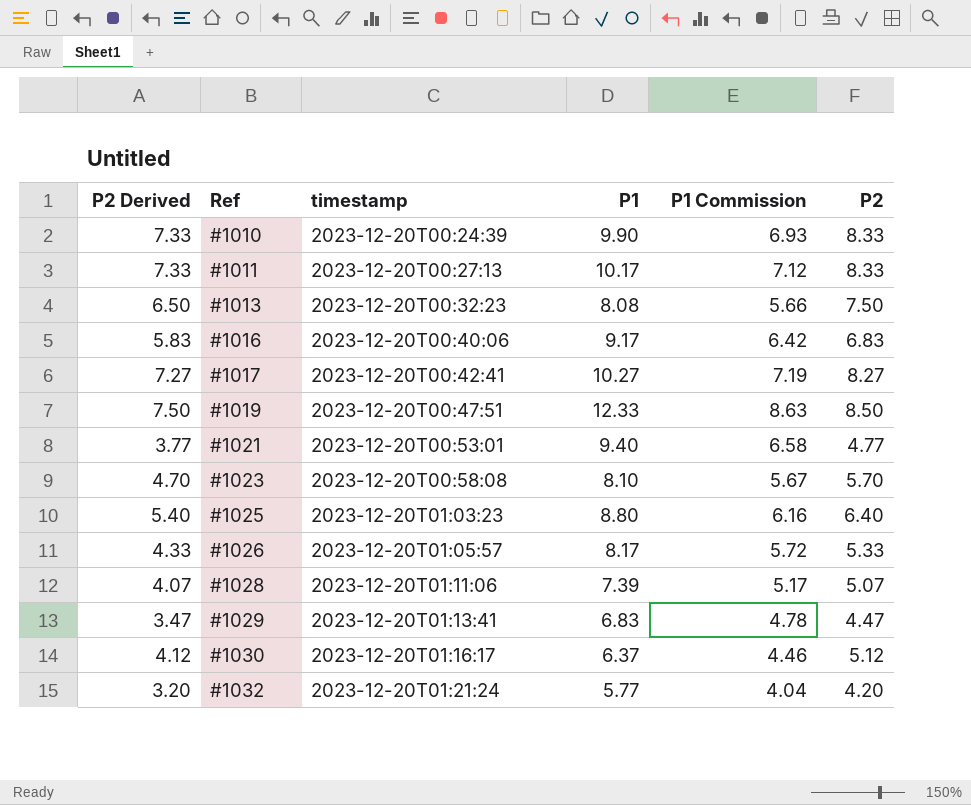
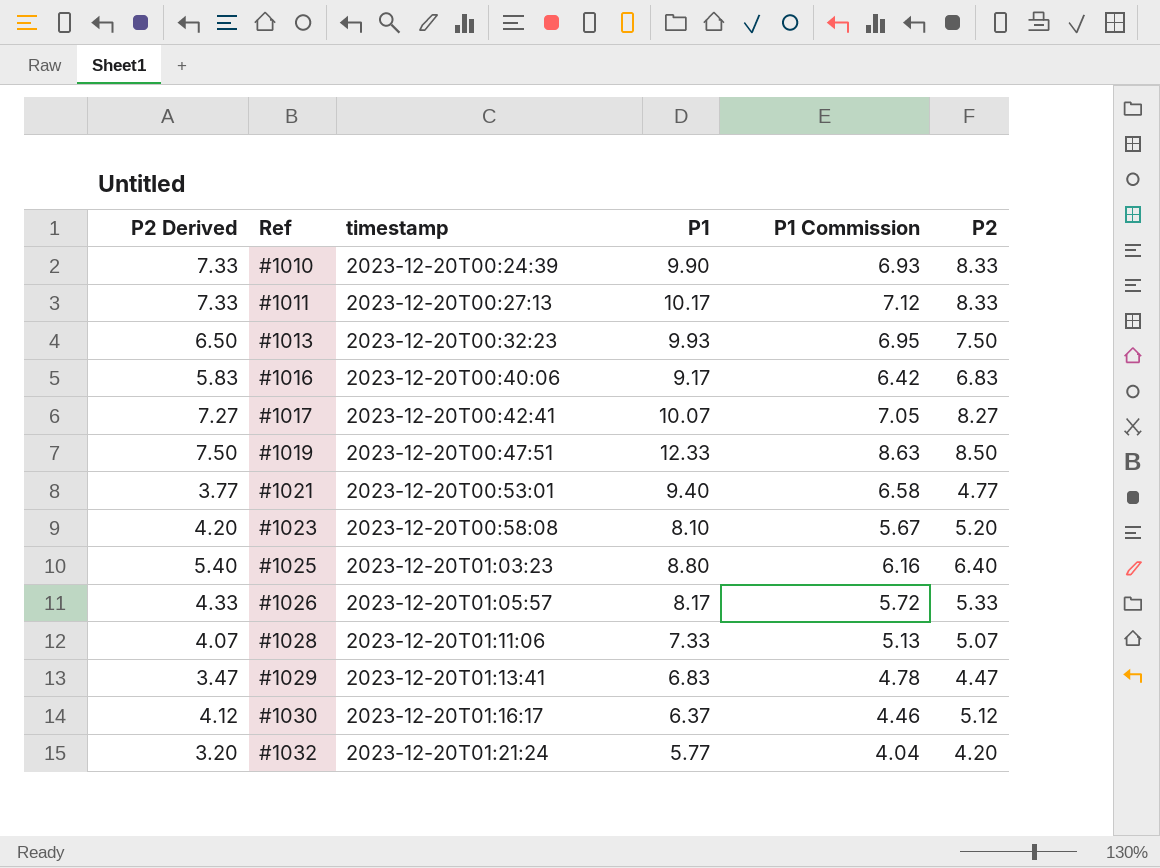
#1013 | P1: 8.08 -> 9.93
#1013 | P1 Commission: 5.66 -> 6.95
#1017 | P1: 10.27 -> 10.07
#1017 | P1 Commission: 7.19 -> 7.05
#1023 | P2 Derived: 4.70 -> 4.20
#1023 | P2: 5.70 -> 5.20
#1028 | P1: 7.39 -> 7.33
#1028 | P1 Commission: 5.17 -> 5.13

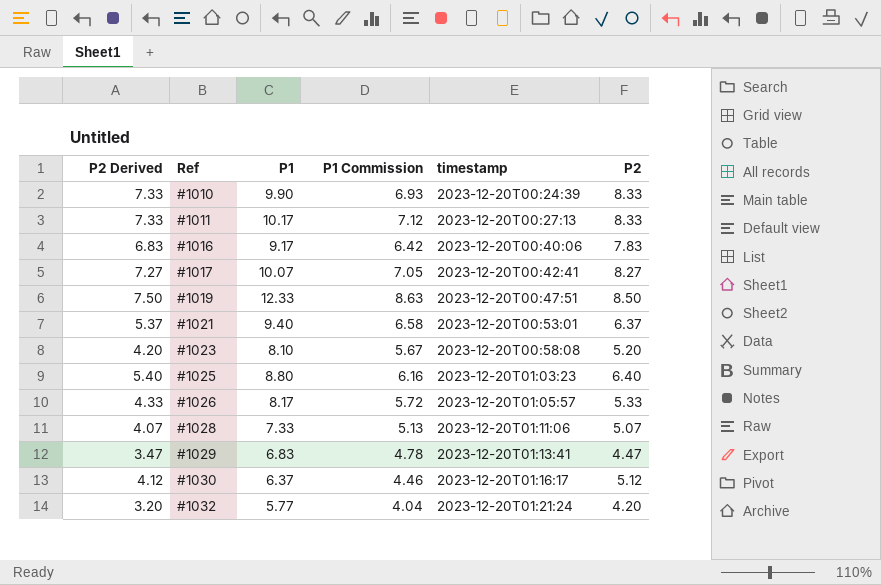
column timestamp | position: 3 -> 5
row #1013: 6.50 | 2023-12-20T00:32:23 | 9.93 | 6.95 | 7.50 -> none
#1016 | P2 Derived: 5.83 -> 6.83
#1016 | P2: 6.83 -> 7.83
#1021 | P2 Derived: 3.77 -> 5.37
#1021 | P2: 4.77 -> 6.37

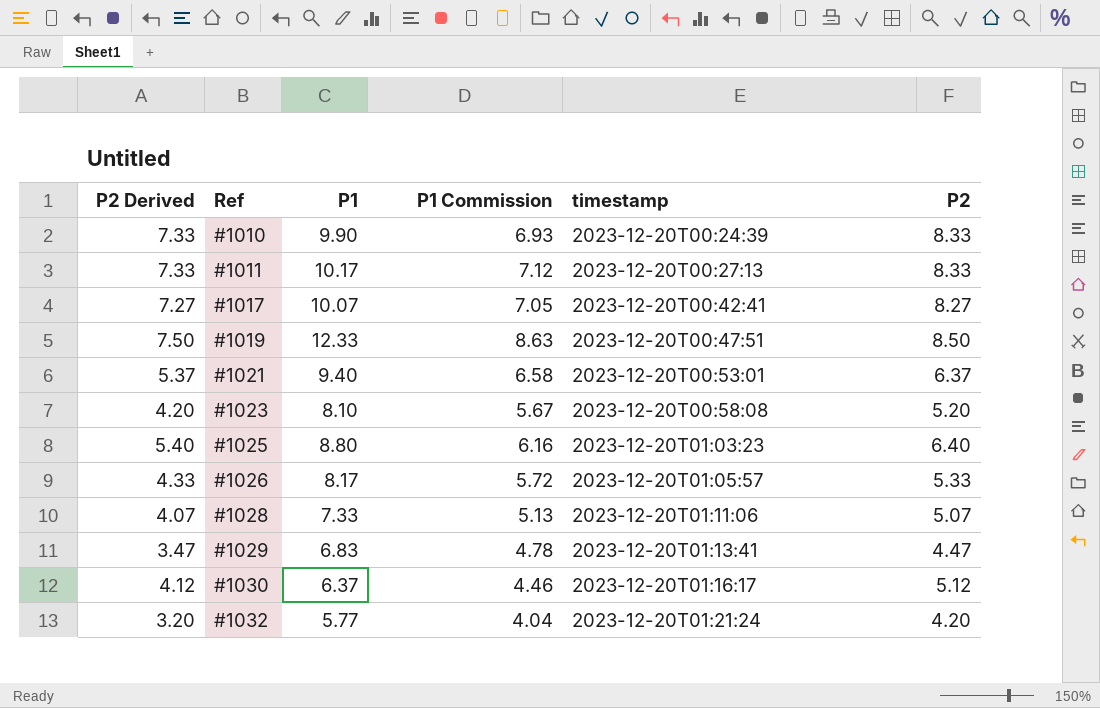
row #1016: 6.83 | 9.17 | 6.42 | 2023-12-20T00:40:06 | 7.83 -> none

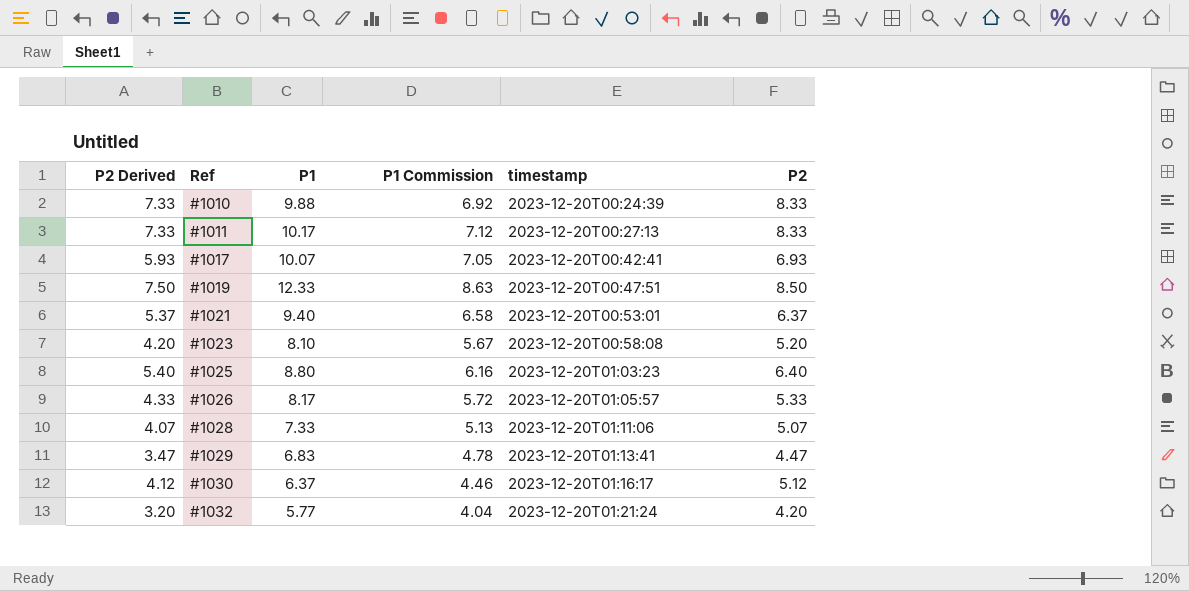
#1010 | P1: 9.90 -> 9.88
#1010 | P1 Commission: 6.93 -> 6.92
#1017 | P2 Derived: 7.27 -> 5.93
#1017 | P2: 8.27 -> 6.93

